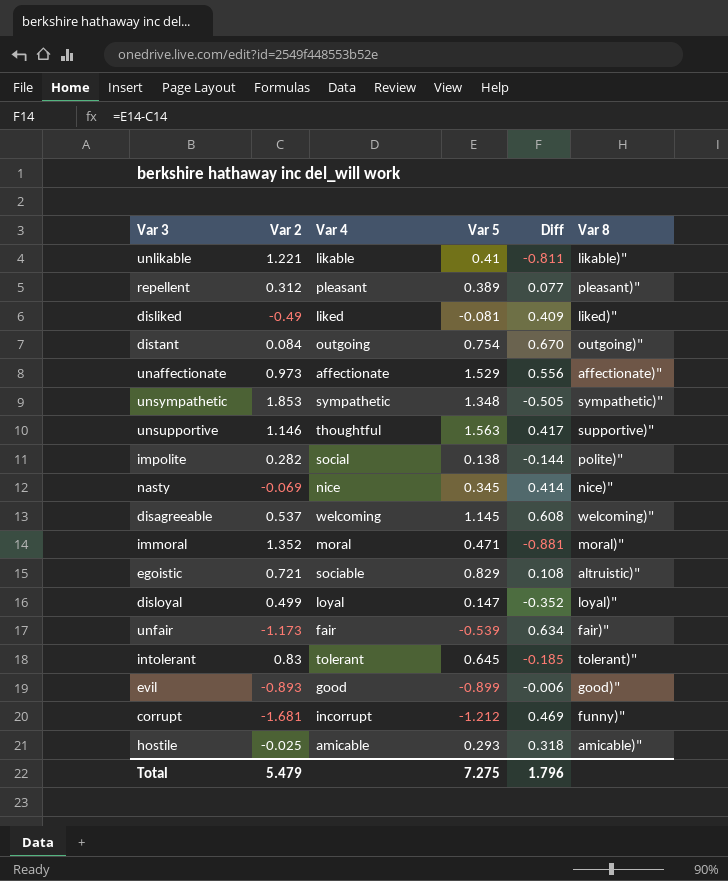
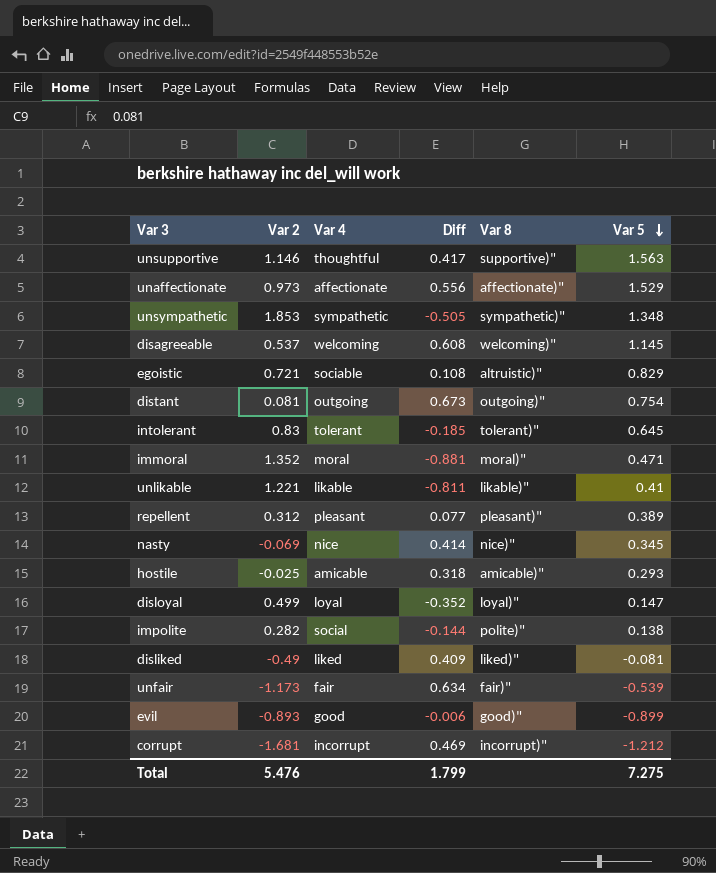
row order: none -> Var 5 descending
column Var 5 | position: 4 -> 6
distant | Var 2: 0.084 -> 0.081
distant | Diff: 0.670 -> 0.673
corrupt | Var 8: funny)" -> incorrupt)"
Total | Var 2: 5.479 -> 5.476
Total | Diff: 1.796 -> 1.799

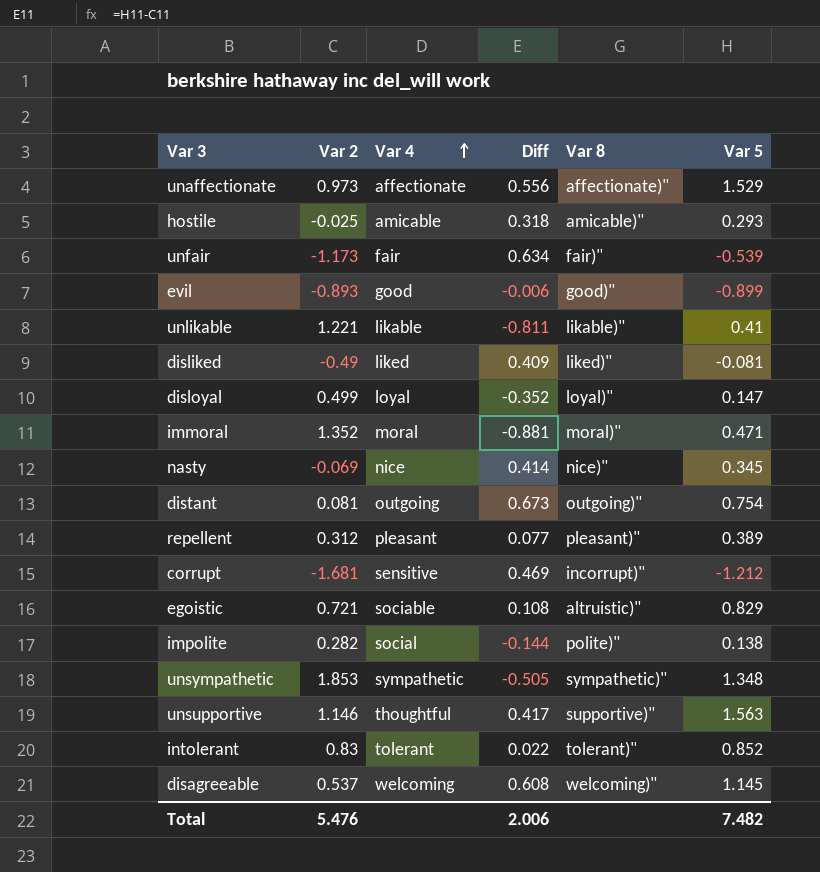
row order: Var 5 descending -> Var 4 ascending
corrupt | Var 4: incorrupt -> sensitive
intolerant | Diff: -0.185 -> 0.022
intolerant | Var 5: 0.645 -> 0.852
Total | Diff: 1.799 -> 2.006
Total | Var 5: 7.275 -> 7.482

